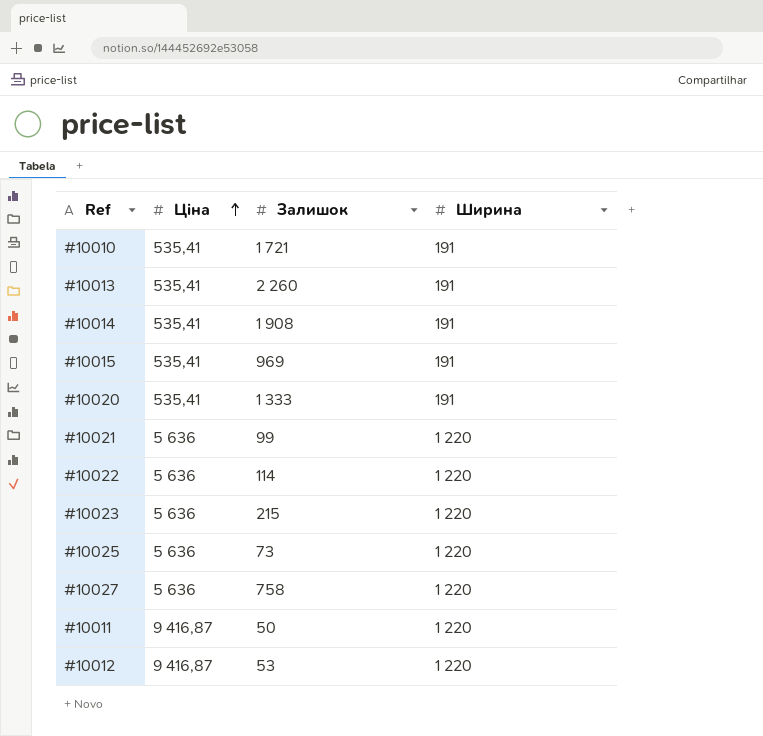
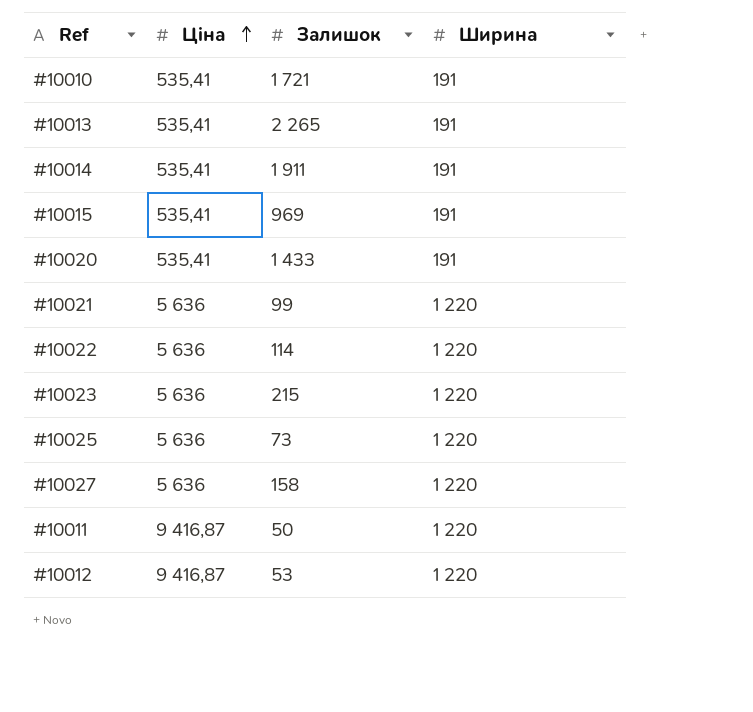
#10013 | Залишок: 2 260 -> 2 265
#10014 | Залишок: 1 908 -> 1 911
#10020 | Залишок: 1 333 -> 1 433
#10027 | Залишок: 758 -> 158

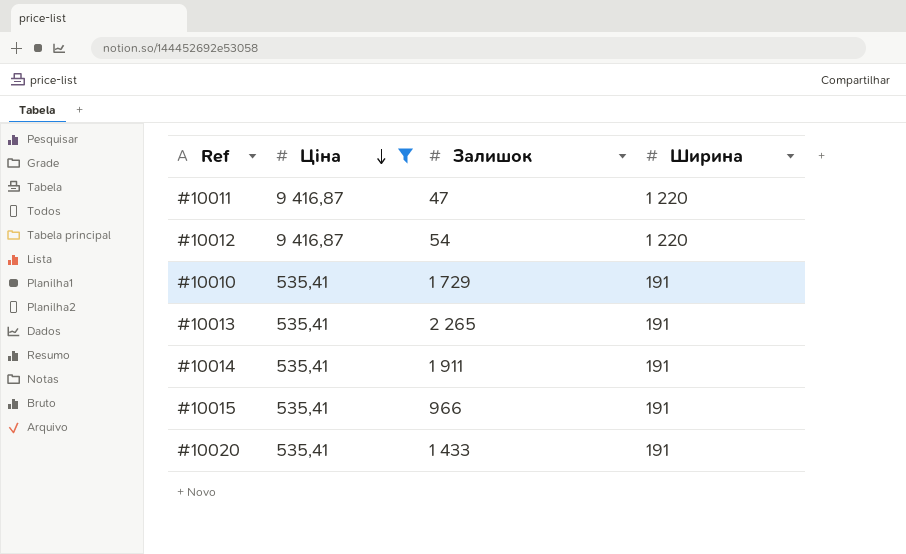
filter: none -> Ціна != 5 636
row order: Ціна ascending -> Ціна descending
#10011 | Залишок: 50 -> 47
#10012 | Залишок: 53 -> 54
#10010 | Залишок: 1 721 -> 1 729
#10015 | Залишок: 969 -> 966

